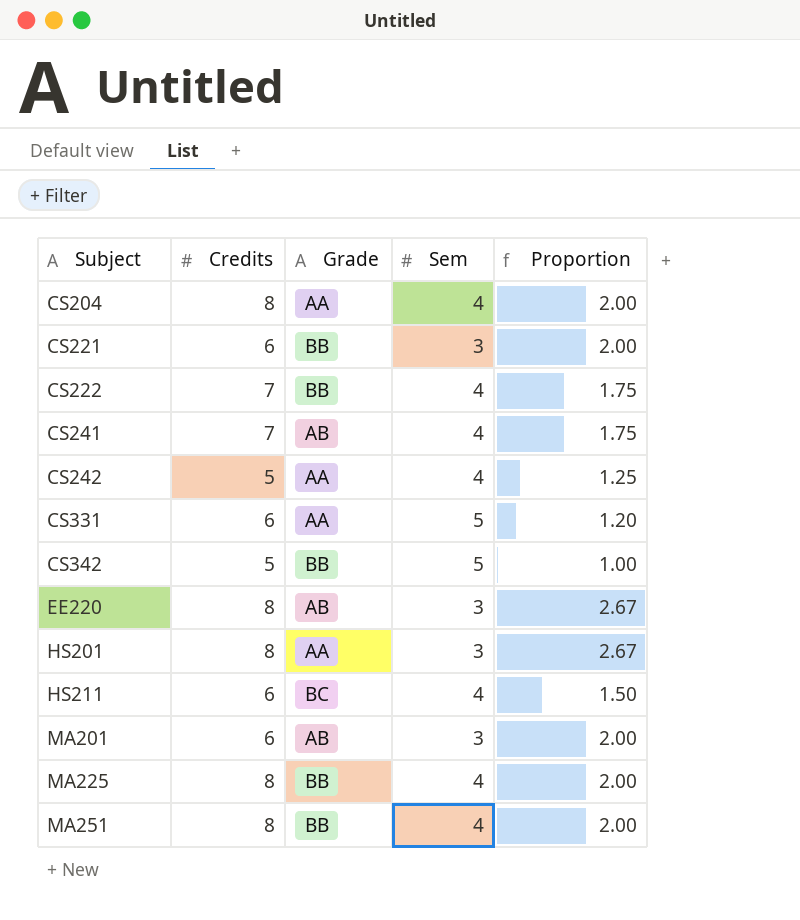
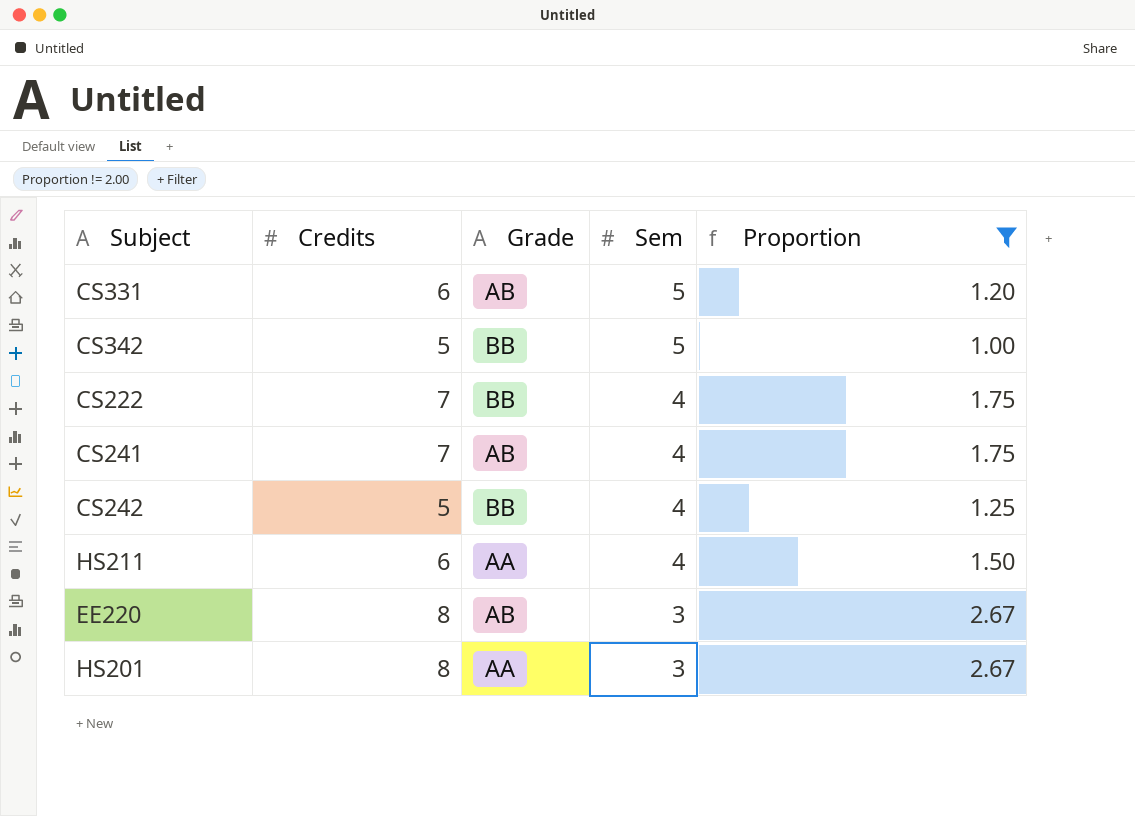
filter: none -> Proportion != 2.00
row order: Subject ascending -> Sem descending
CS331 | Grade: AA -> AB
CS242 | Grade: AA -> BB
HS211 | Grade: BC -> AA

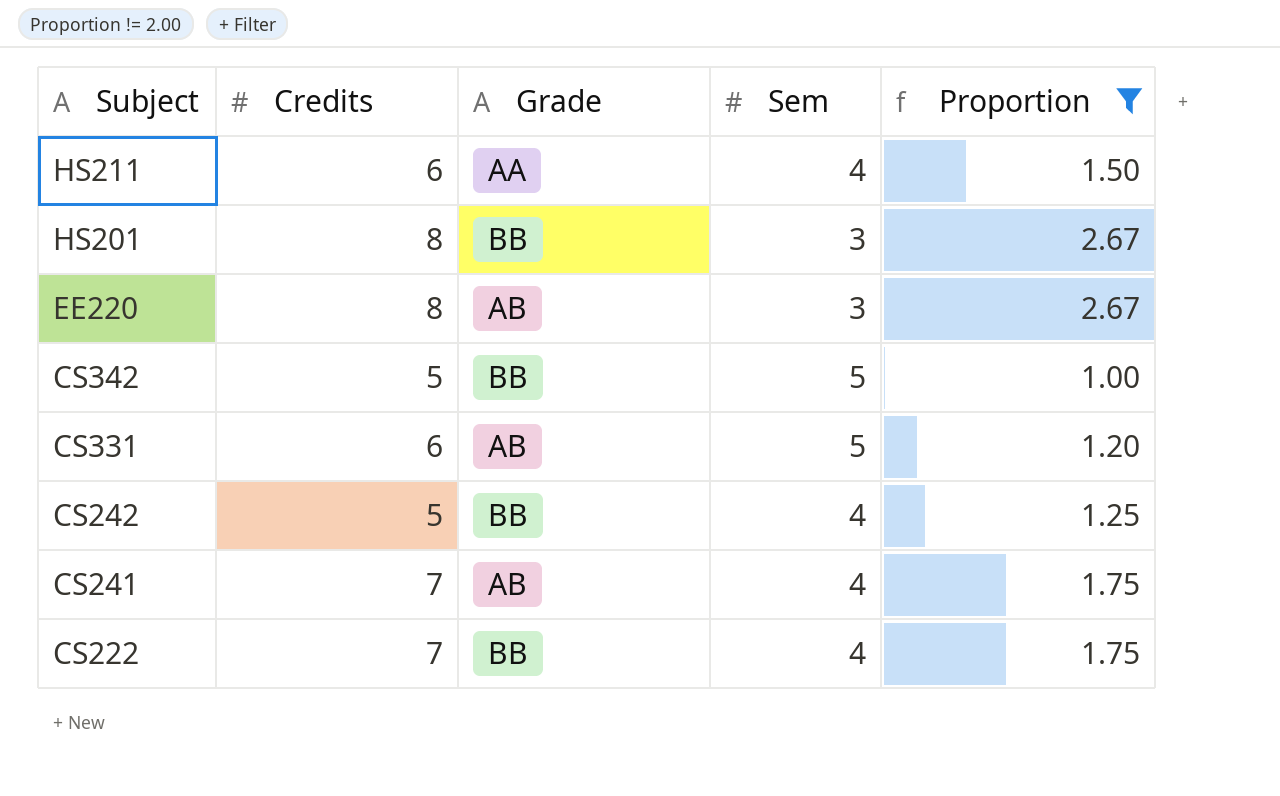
row order: Sem descending -> Subject descending
HS201 | Grade: AA -> BB

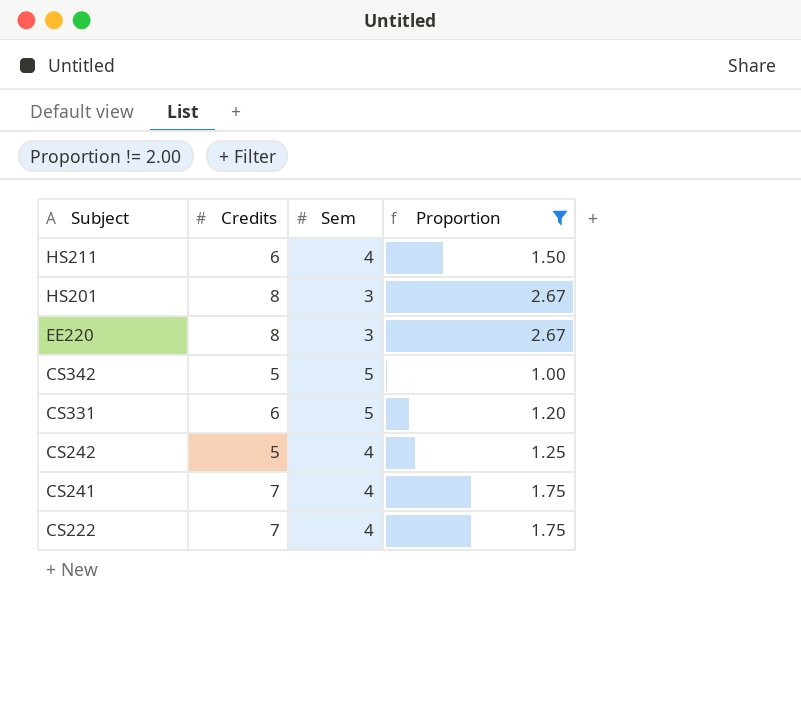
column Grade | position: 3 -> none

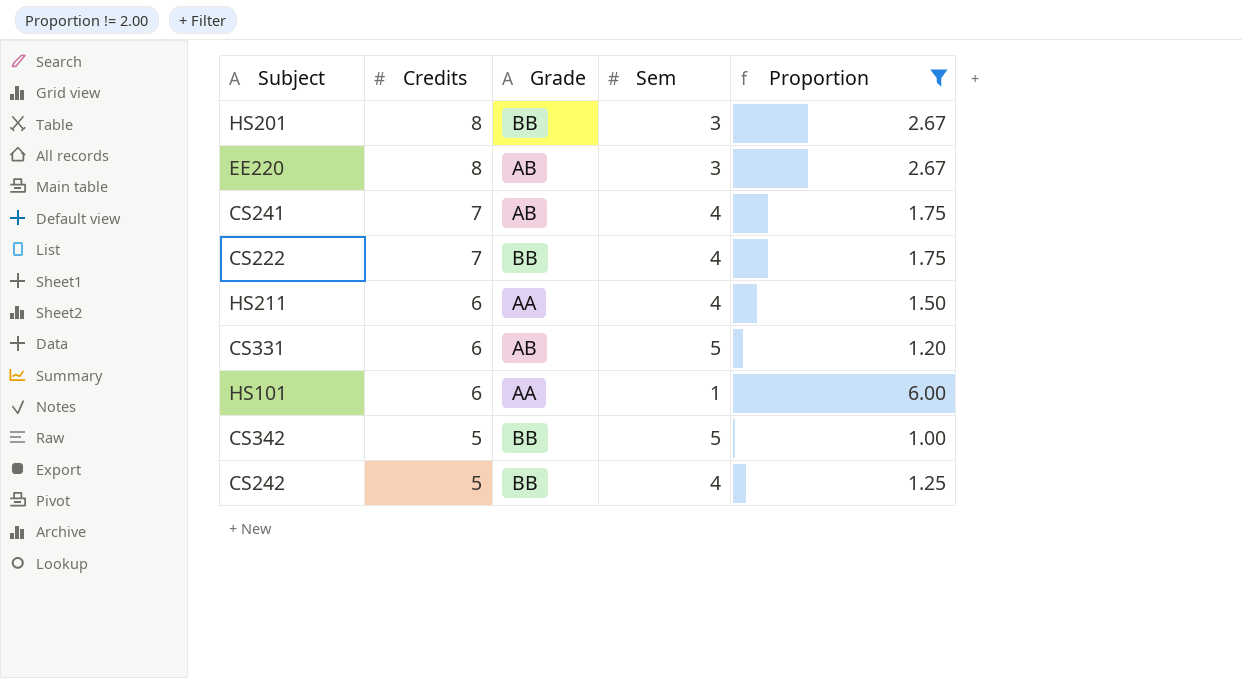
row order: Subject descending -> Credits descending
column Grade | position: none -> 3
row HS101: none -> 6 | AA | 1 | 6.00

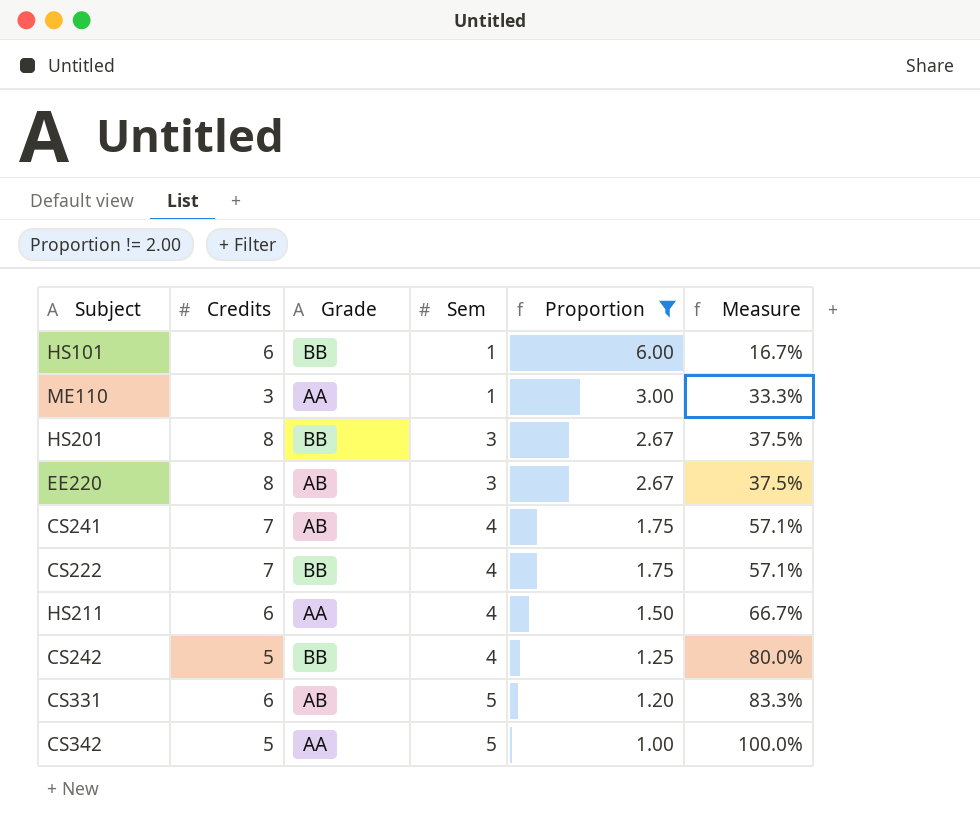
row order: Credits descending -> Sem ascending
column Measure | formula: none -> [Sem] / [Credits]
HS101 | Grade: AA -> BB
row ME110: none -> 3 | AA | 1 | 3.00 | 33.3%
CS342 | Grade: BB -> AA

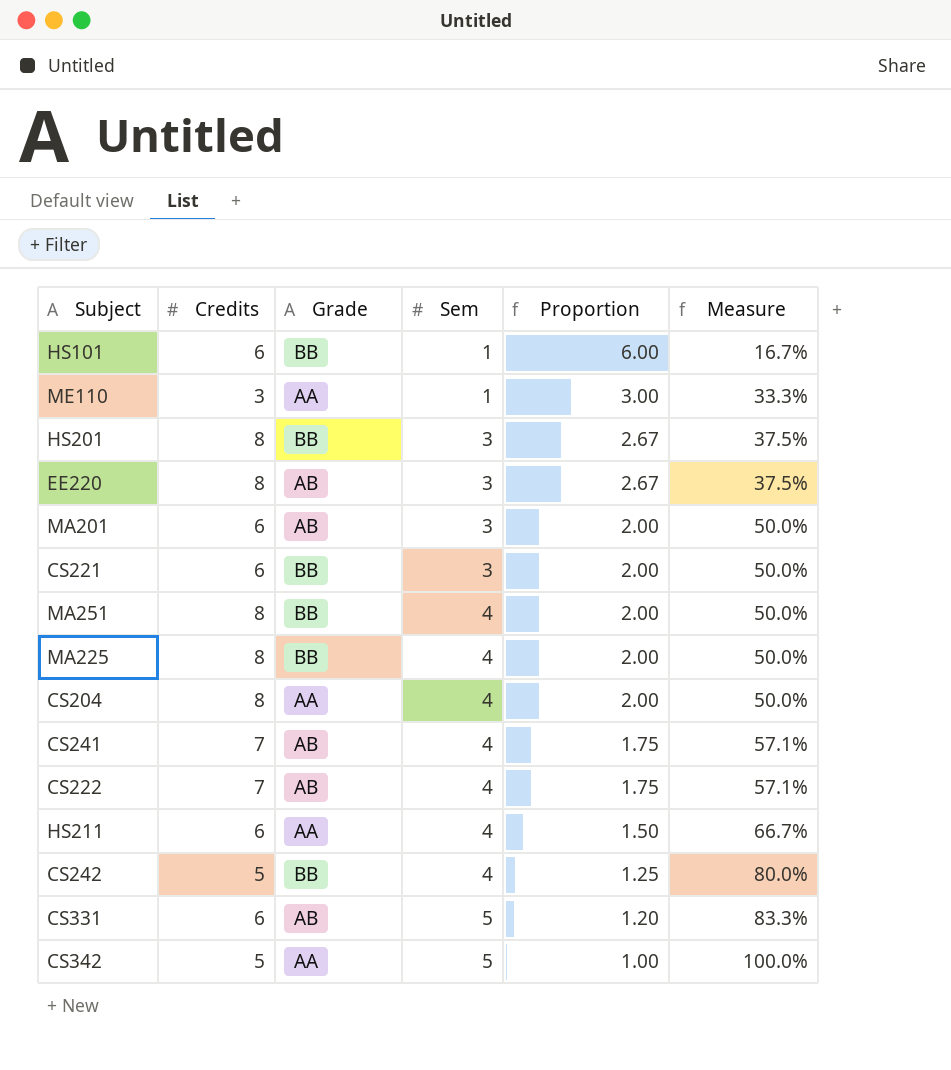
filter: Proportion != 2.00 -> none
CS222 | Grade: BB -> AB

